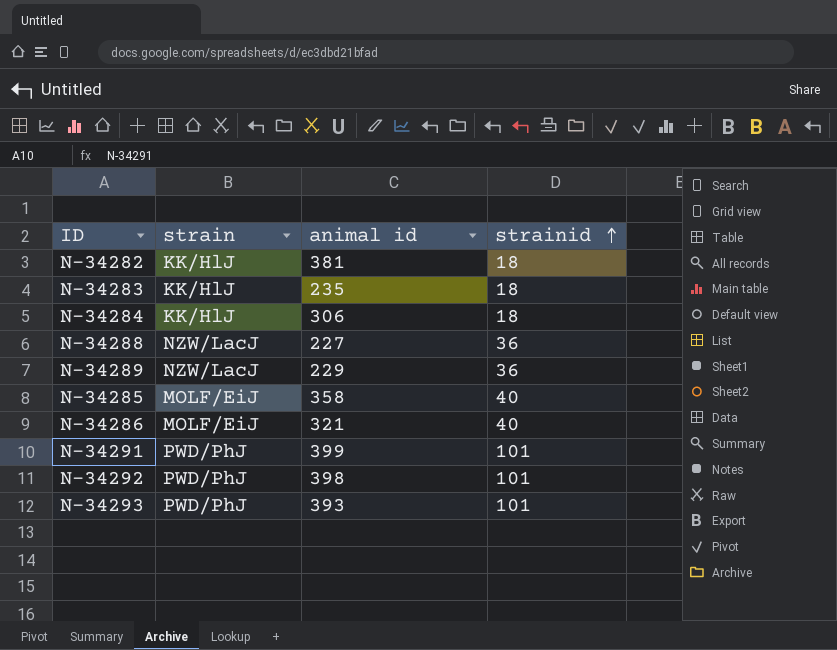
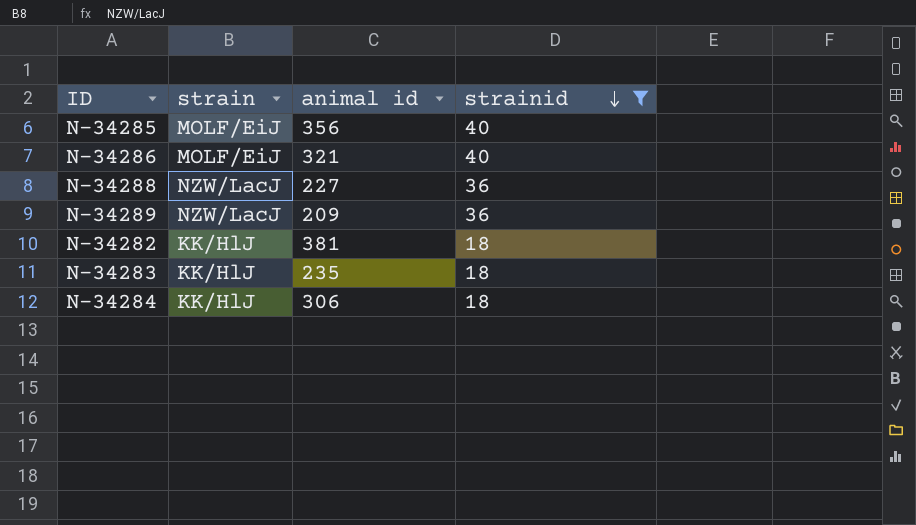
filter: none -> strainid != 101
row order: strainid ascending -> strainid descending
N-34285 | animal id: 358 -> 356
N-34289 | animal id: 229 -> 209

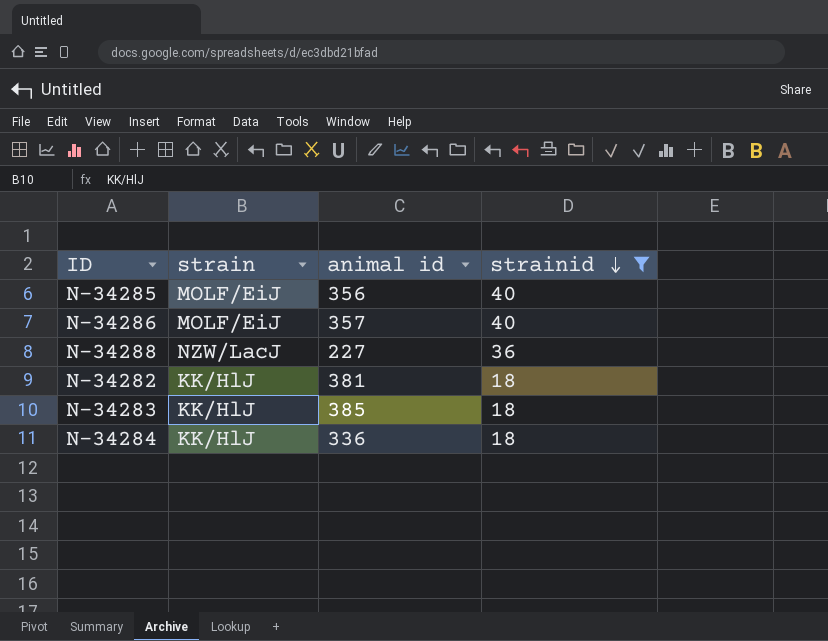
row N-34289: NZW/LacJ | 209 | 36 -> none
N-34286 | animal id: 321 -> 357
N-34283 | animal id: 235 -> 385
N-34284 | animal id: 306 -> 336

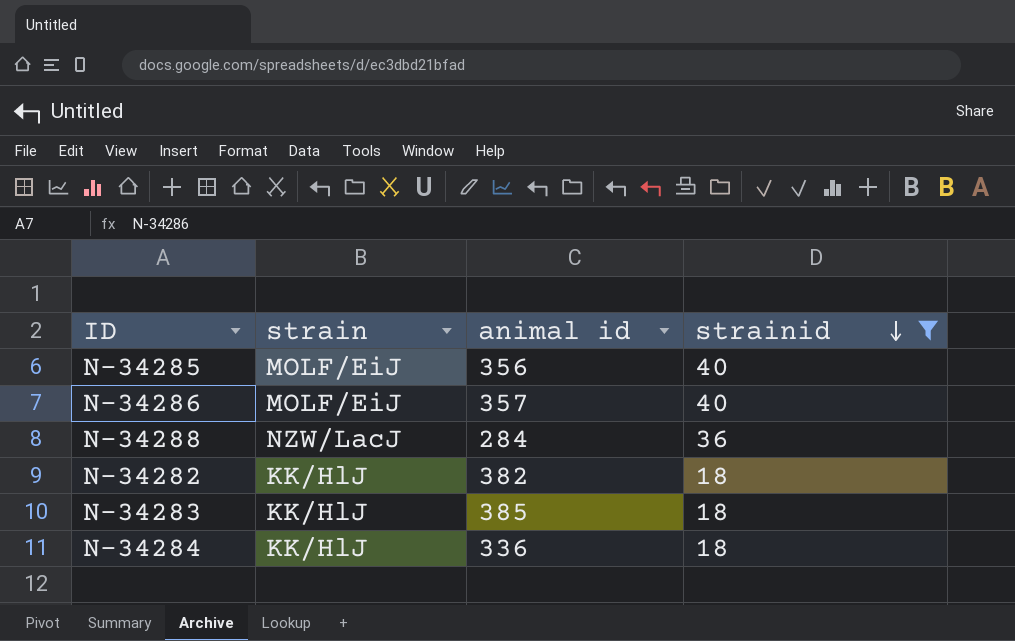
N-34288 | animal id: 227 -> 284
N-34282 | animal id: 381 -> 382

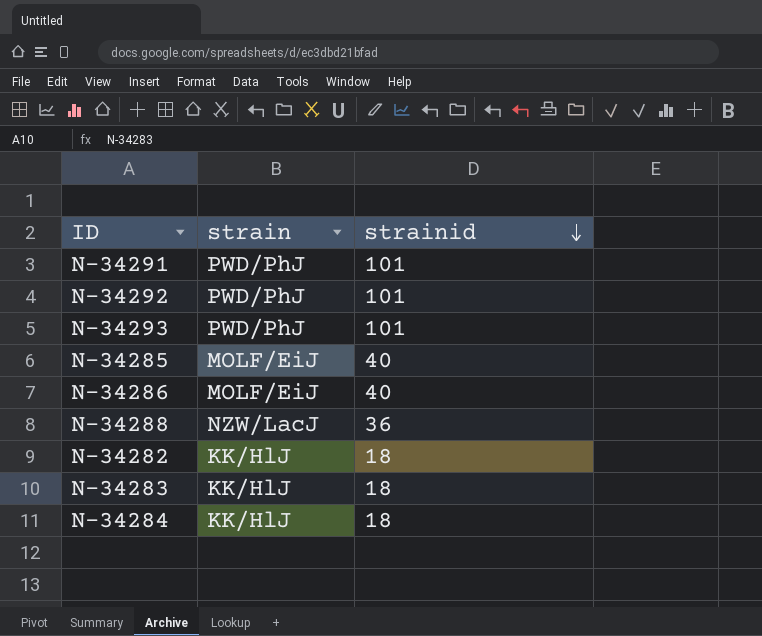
filter: strainid != 101 -> none
column animal id | position: 3 -> none

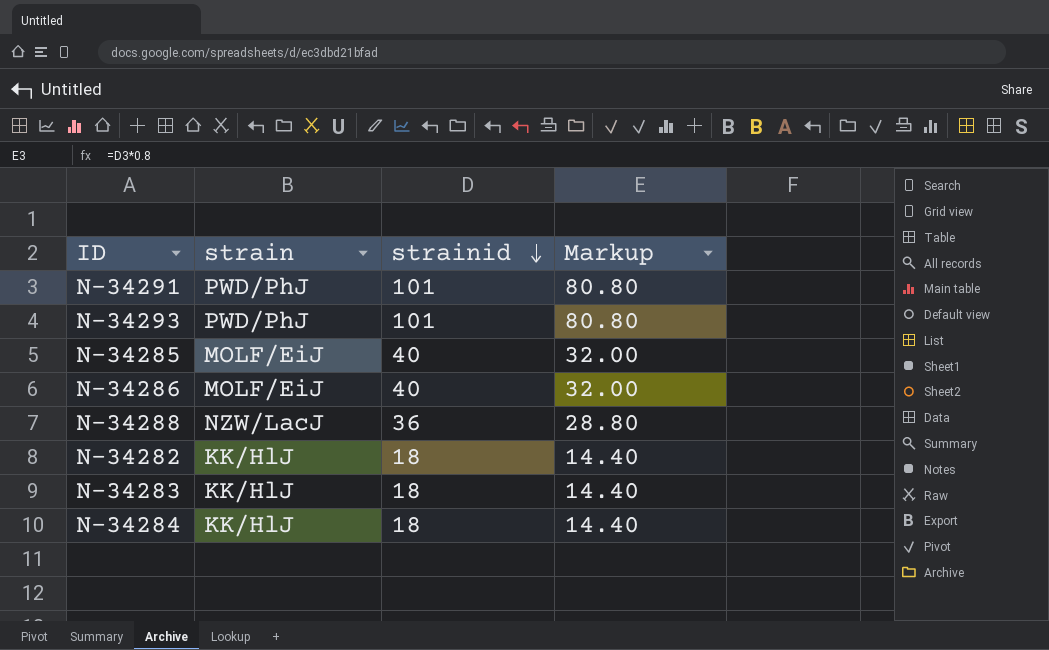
column Markup | formula: none -> [strainid] * 0.8
row N-34292: PWD/PhJ | 101 -> none

